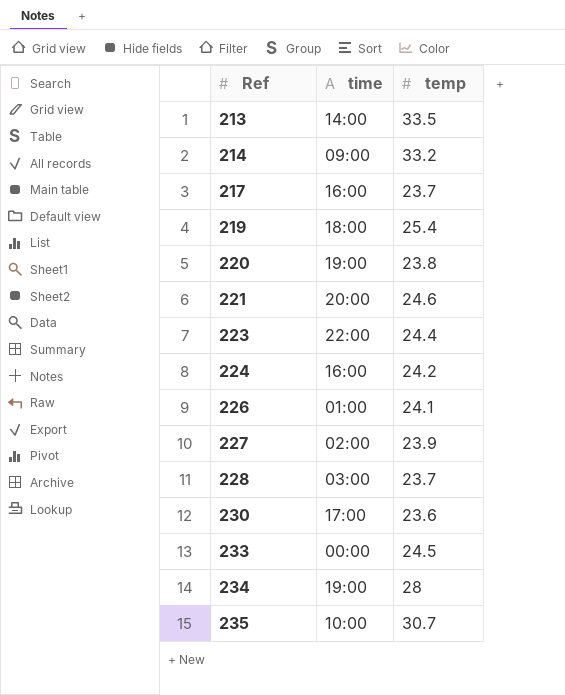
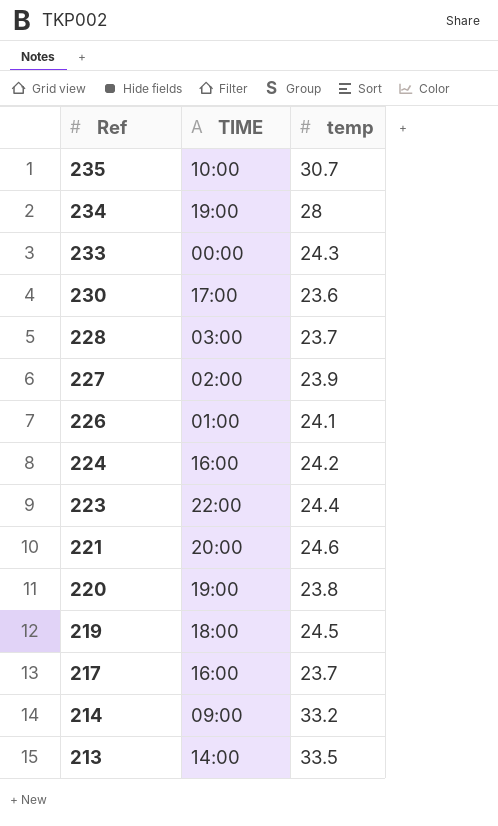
row order: Ref ascending -> Ref descending
column name: time -> TIME
233 | temp: 24.5 -> 24.3
219 | temp: 25.4 -> 24.5

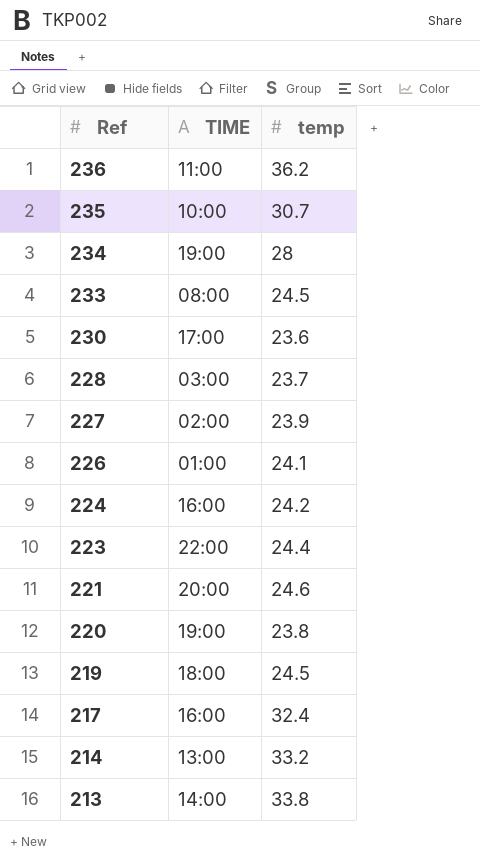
row 236: none -> 11:00 | 36.2
233 | TIME: 00:00 -> 08:00
233 | temp: 24.3 -> 24.5
217 | temp: 23.7 -> 32.4
214 | TIME: 09:00 -> 13:00
213 | temp: 33.5 -> 33.8

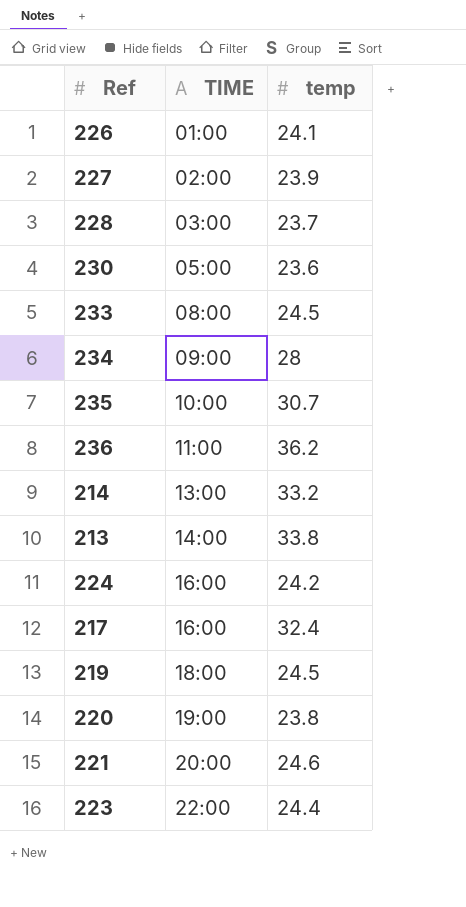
row order: Ref descending -> TIME ascending
230 | TIME: 17:00 -> 05:00
234 | TIME: 19:00 -> 09:00

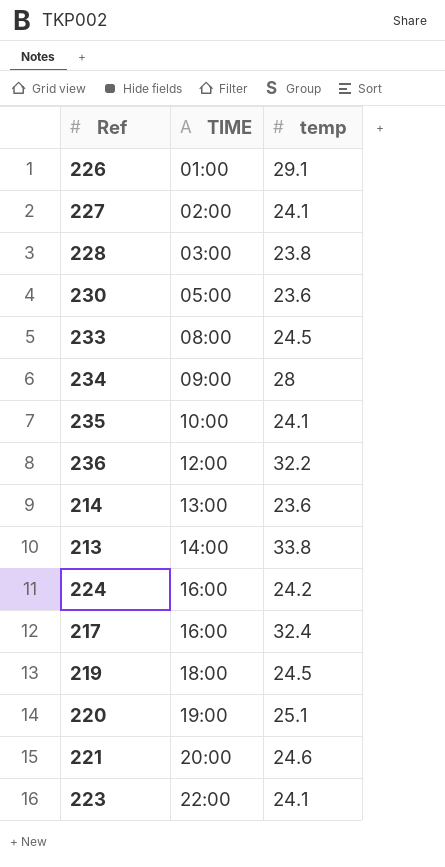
226 | temp: 24.1 -> 29.1
227 | temp: 23.9 -> 24.1
228 | temp: 23.7 -> 23.8
235 | temp: 30.7 -> 24.1
236 | TIME: 11:00 -> 12:00
236 | temp: 36.2 -> 32.2
214 | temp: 33.2 -> 23.6
220 | temp: 23.8 -> 25.1
223 | temp: 24.4 -> 24.1

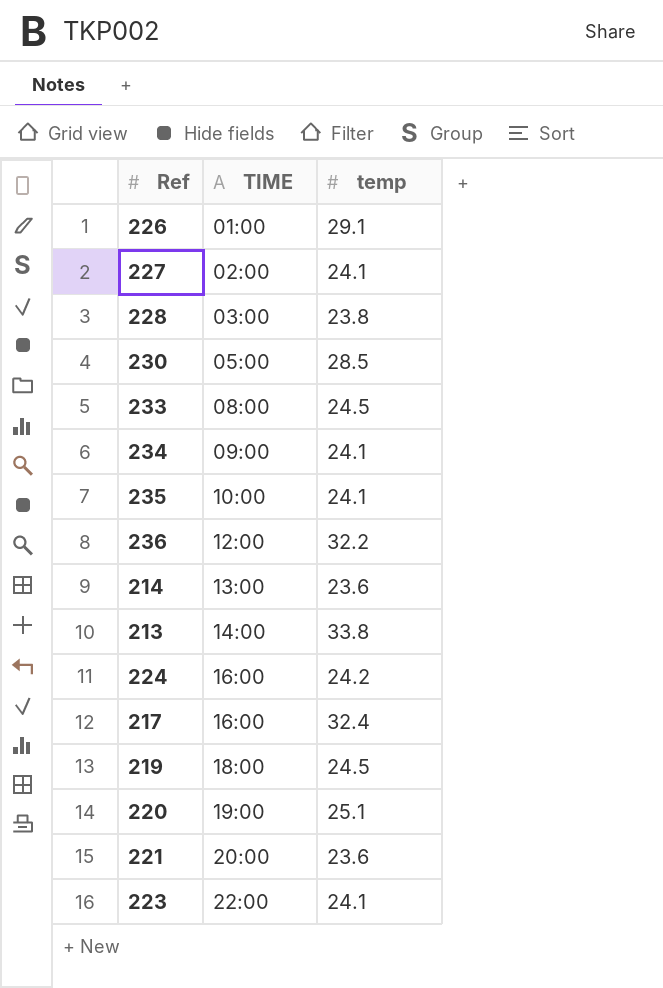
230 | temp: 23.6 -> 28.5
234 | temp: 28 -> 24.1
221 | temp: 24.6 -> 23.6

